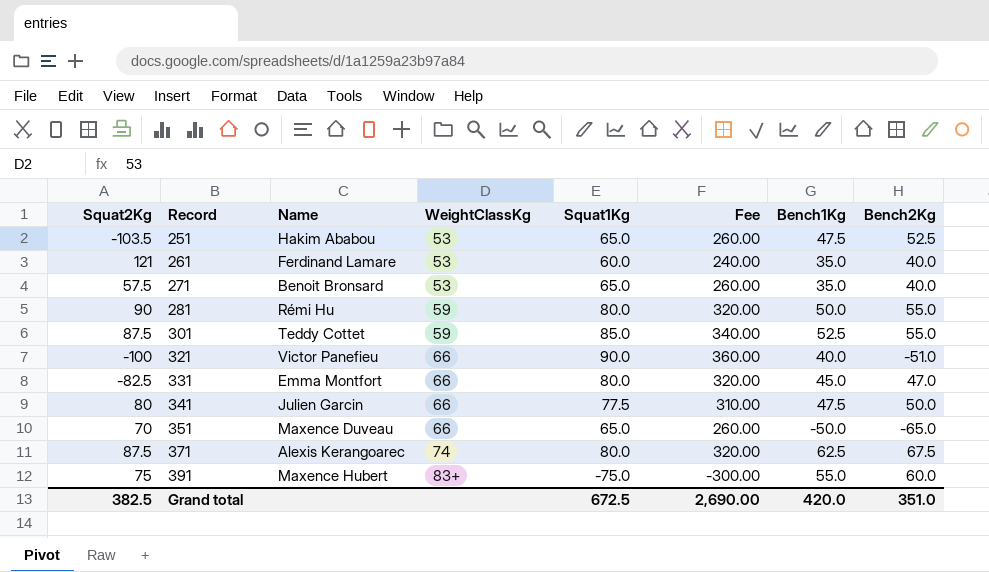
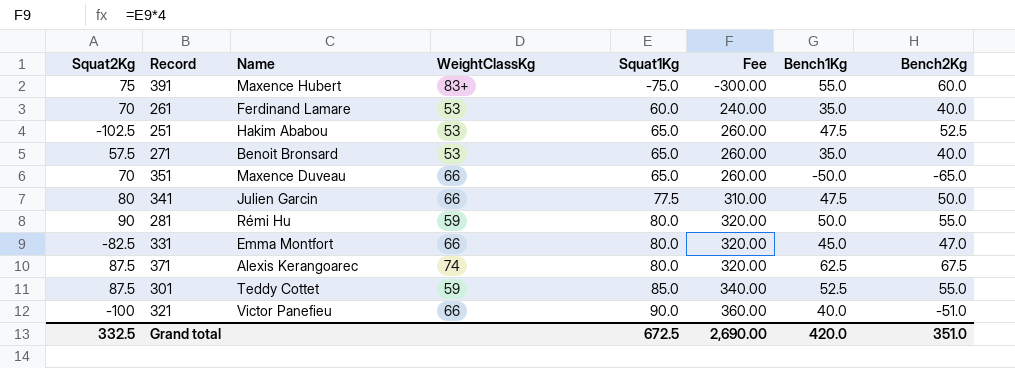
row order: Record ascending -> Squat1Kg ascending
261 | Squat2Kg: 121 -> 70
251 | Squat2Kg: -103.5 -> -102.5
Grand total | Squat2Kg: 382.5 -> 332.5

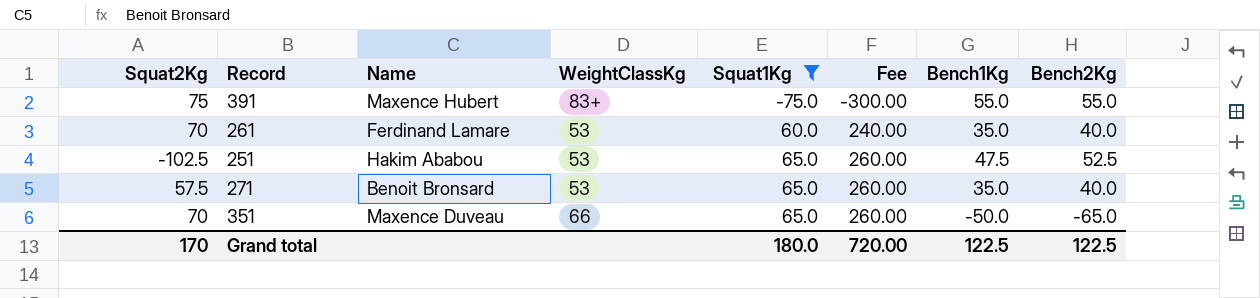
filter: none -> Squat1Kg <= 65.0
391 | Bench2Kg: 60.0 -> 55.0
Grand total | Squat2Kg: 332.5 -> 170
Grand total | Squat1Kg: 672.5 -> 180.0
Grand total | Fee: 2,690.00 -> 720.00
Grand total | Bench1Kg: 420.0 -> 122.5
Grand total | Bench2Kg: 351.0 -> 122.5

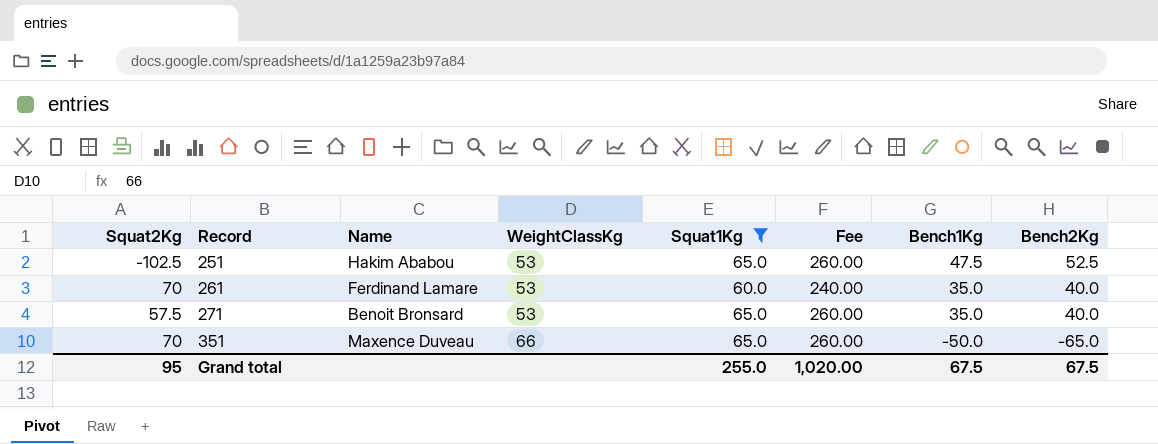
row order: Squat1Kg ascending -> Record ascending
row 391: 75 | Maxence Hubert | 83+ | -75.0 | -300.00 | 55.0 | 55.0 -> none
Grand total | Squat2Kg: 170 -> 95
Grand total | Squat1Kg: 180.0 -> 255.0
Grand total | Fee: 720.00 -> 1,020.00
Grand total | Bench1Kg: 122.5 -> 67.5
Grand total | Bench2Kg: 122.5 -> 67.5

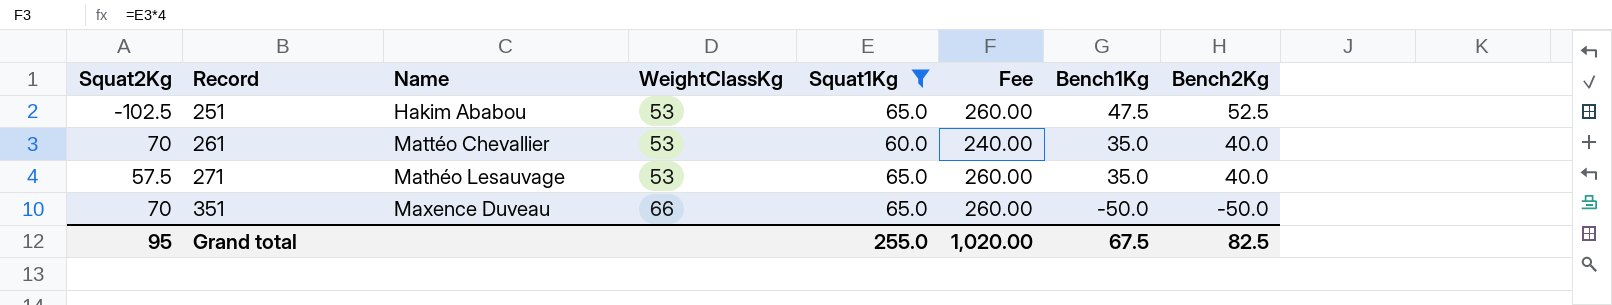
261 | Name: Ferdinand Lamare -> Mattéo Chevallier
271 | Name: Benoit Bronsard -> Mathéo Lesauvage
351 | Bench2Kg: -65.0 -> -50.0
Grand total | Bench2Kg: 67.5 -> 82.5

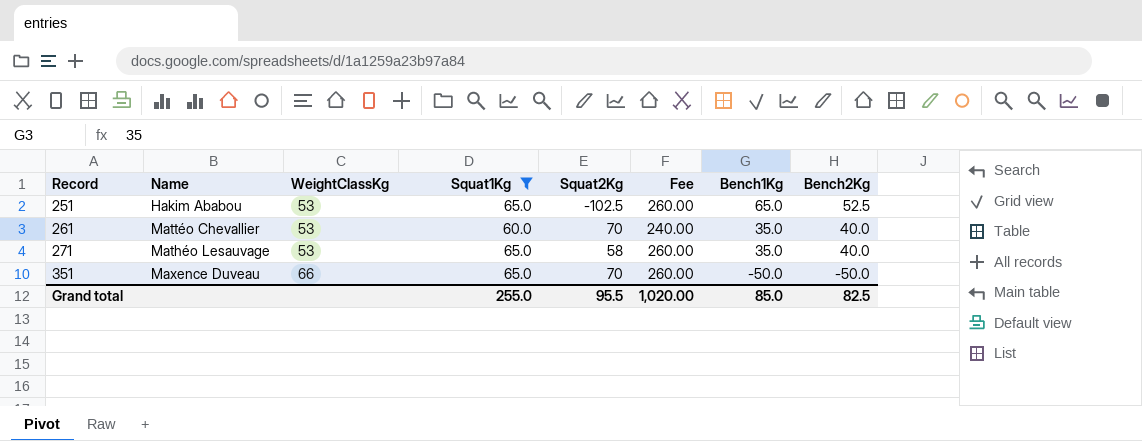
column Squat2Kg | position: 1 -> 5
251 | Bench1Kg: 47.5 -> 65.0
271 | Squat2Kg: 57.5 -> 58
Grand total | Squat2Kg: 95 -> 95.5
Grand total | Bench1Kg: 67.5 -> 85.0

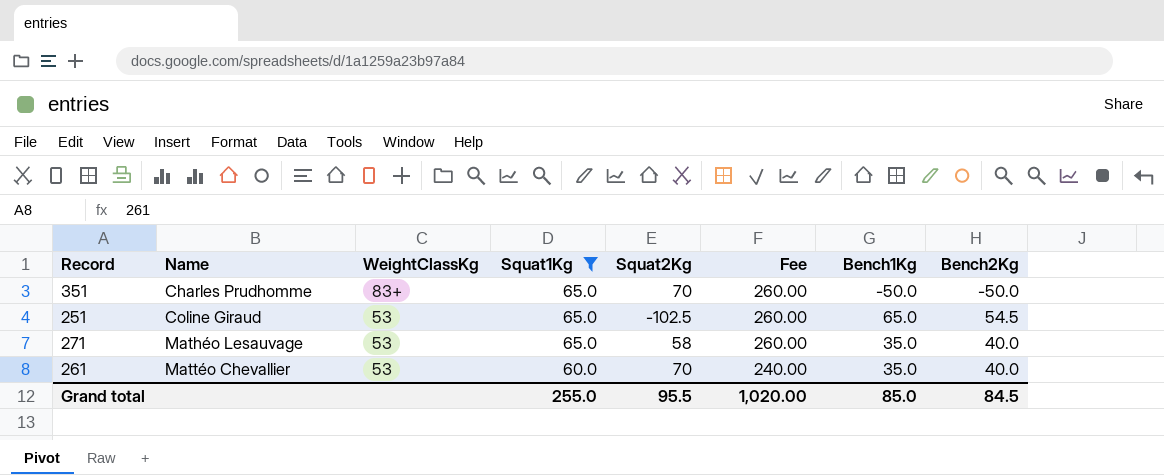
row order: Record ascending -> Name ascending
351 | Name: Maxence Duveau -> Charles Prudhomme
351 | WeightClassKg: 66 -> 83+
251 | Name: Hakim Ababou -> Coline Giraud
251 | Bench2Kg: 52.5 -> 54.5
Grand total | Bench2Kg: 82.5 -> 84.5

